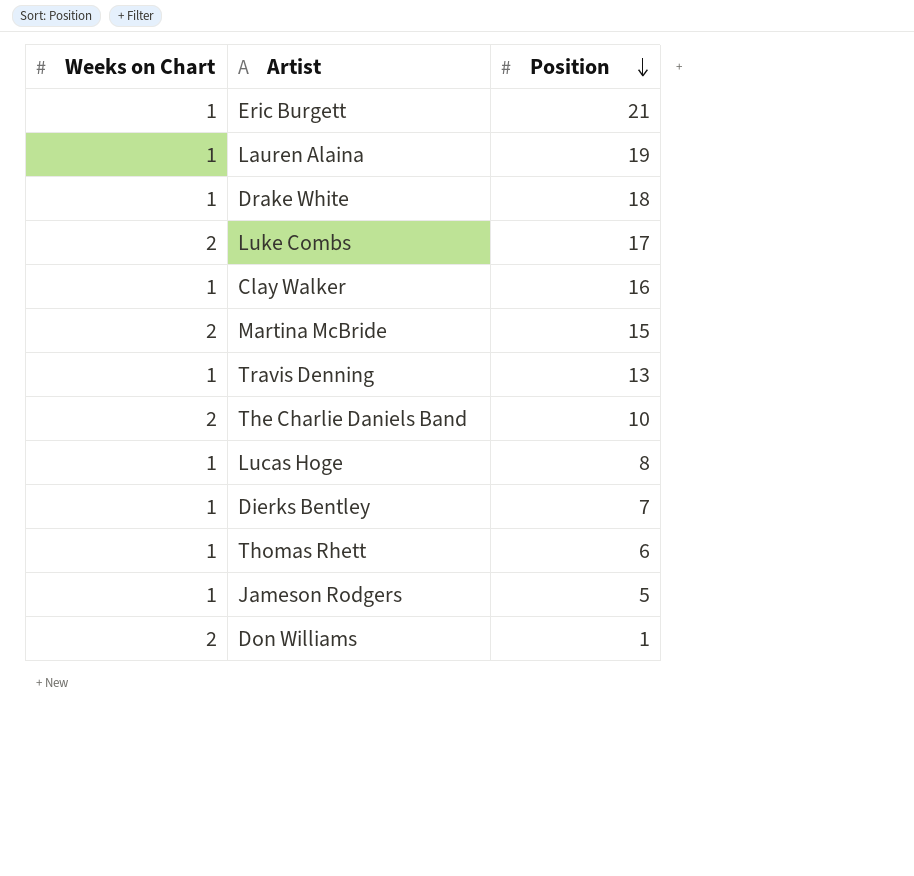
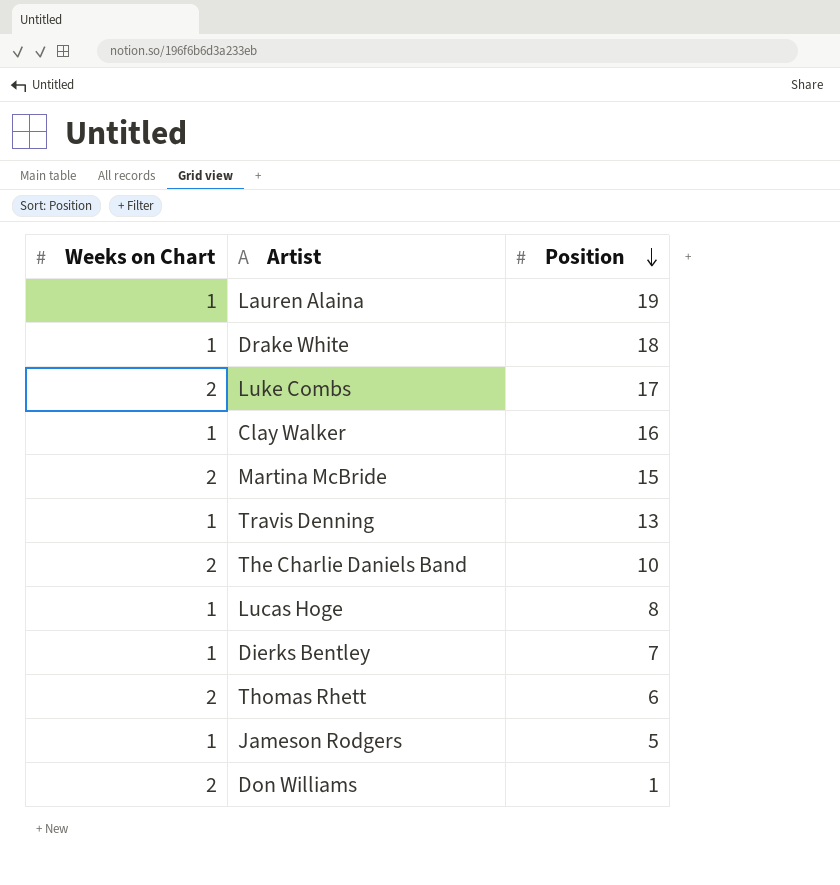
row Eric Burgett: 1 | 21 -> none
Thomas Rhett | Weeks on Chart: 1 -> 2

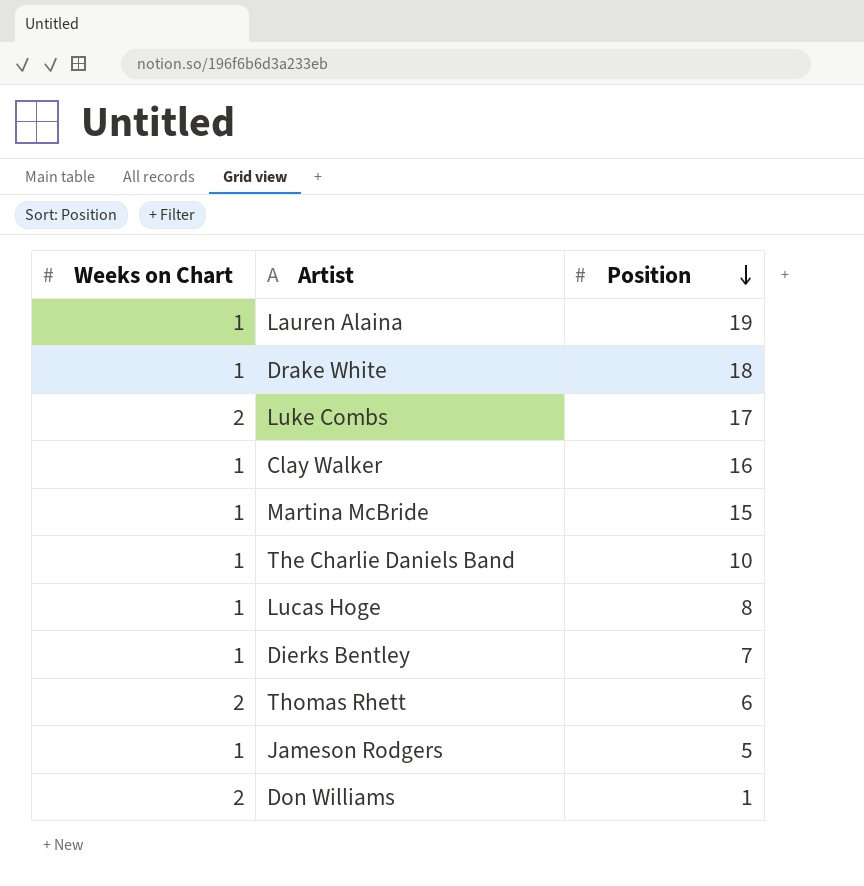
row Travis Denning: 1 | 13 -> none
Martina McBride | Weeks on Chart: 2 -> 1
The Charlie Daniels Band | Weeks on Chart: 2 -> 1

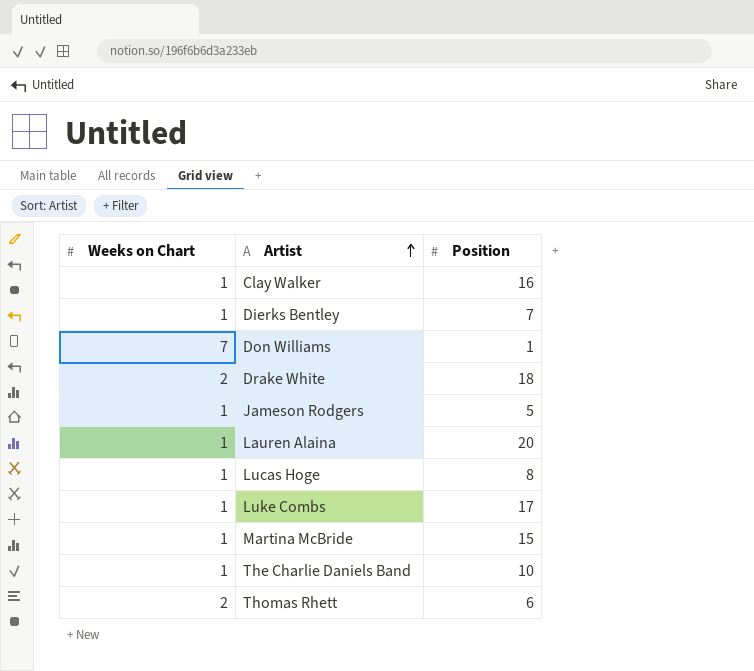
row order: Position descending -> Artist ascending
Don Williams | Weeks on Chart: 2 -> 7
Drake White | Weeks on Chart: 1 -> 2
Lauren Alaina | Position: 19 -> 20
Luke Combs | Weeks on Chart: 2 -> 1

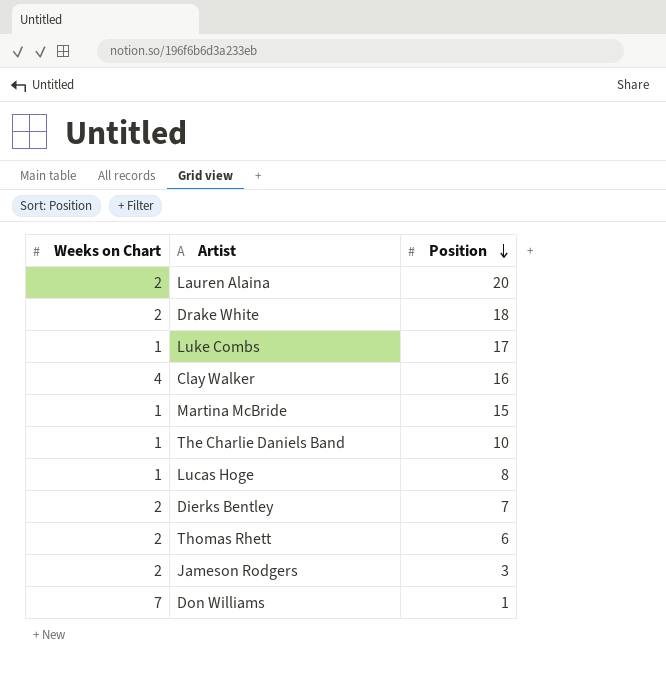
row order: Artist ascending -> Position descending
Lauren Alaina | Weeks on Chart: 1 -> 2
Clay Walker | Weeks on Chart: 1 -> 4
Dierks Bentley | Weeks on Chart: 1 -> 2
Jameson Rodgers | Weeks on Chart: 1 -> 2
Jameson Rodgers | Position: 5 -> 3

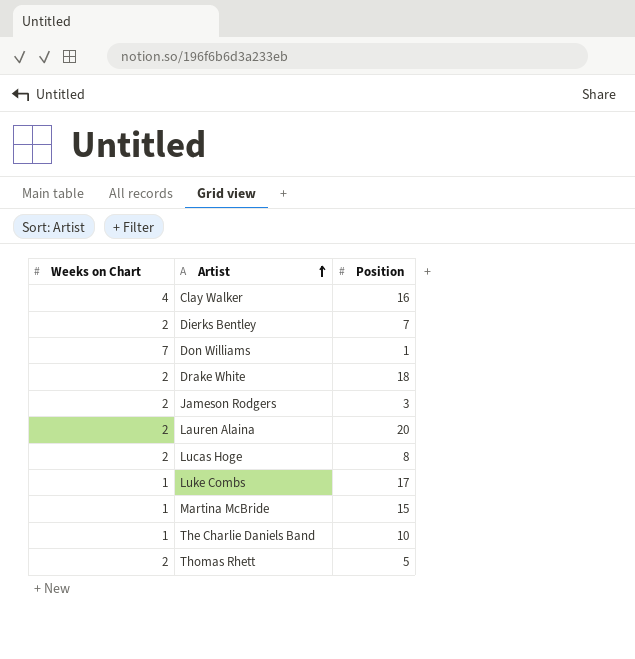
row order: Position descending -> Artist ascending
Lucas Hoge | Weeks on Chart: 1 -> 2
Thomas Rhett | Position: 6 -> 5

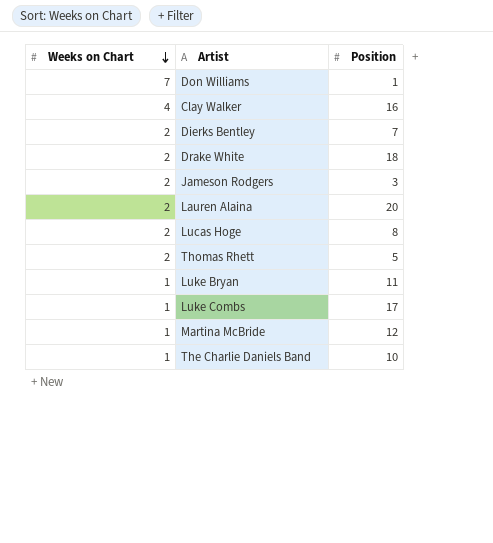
row order: Artist ascending -> Weeks on Chart descending
row Luke Bryan: none -> 1 | 11
Martina McBride | Position: 15 -> 12

